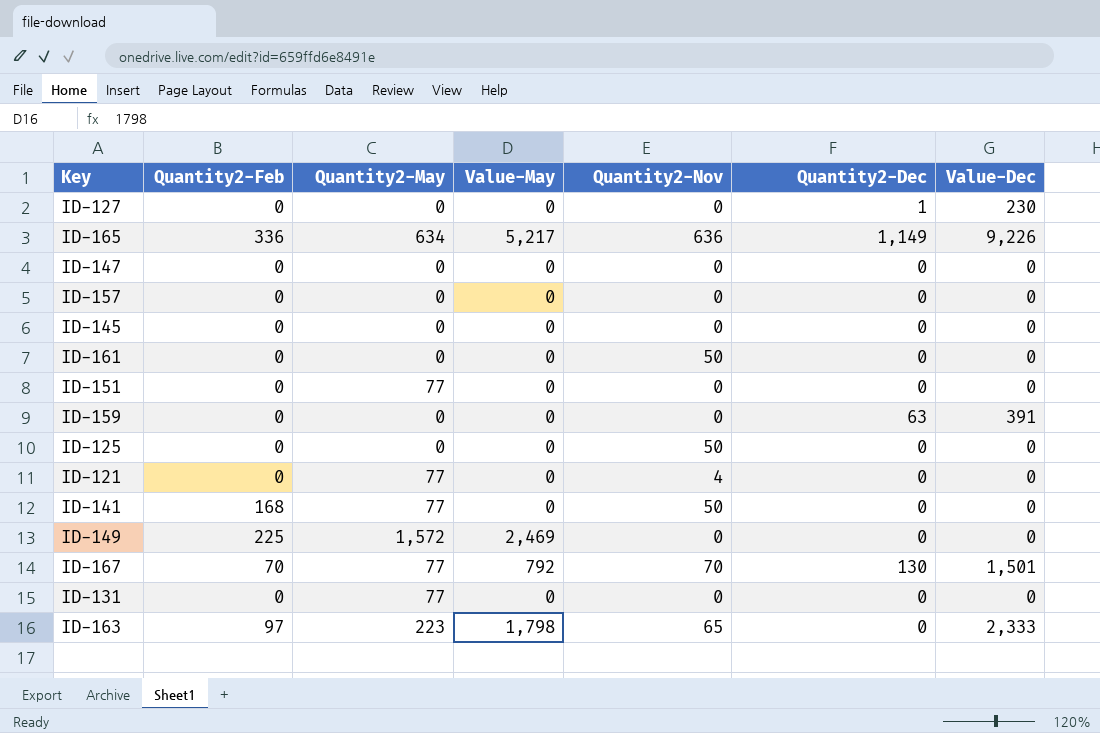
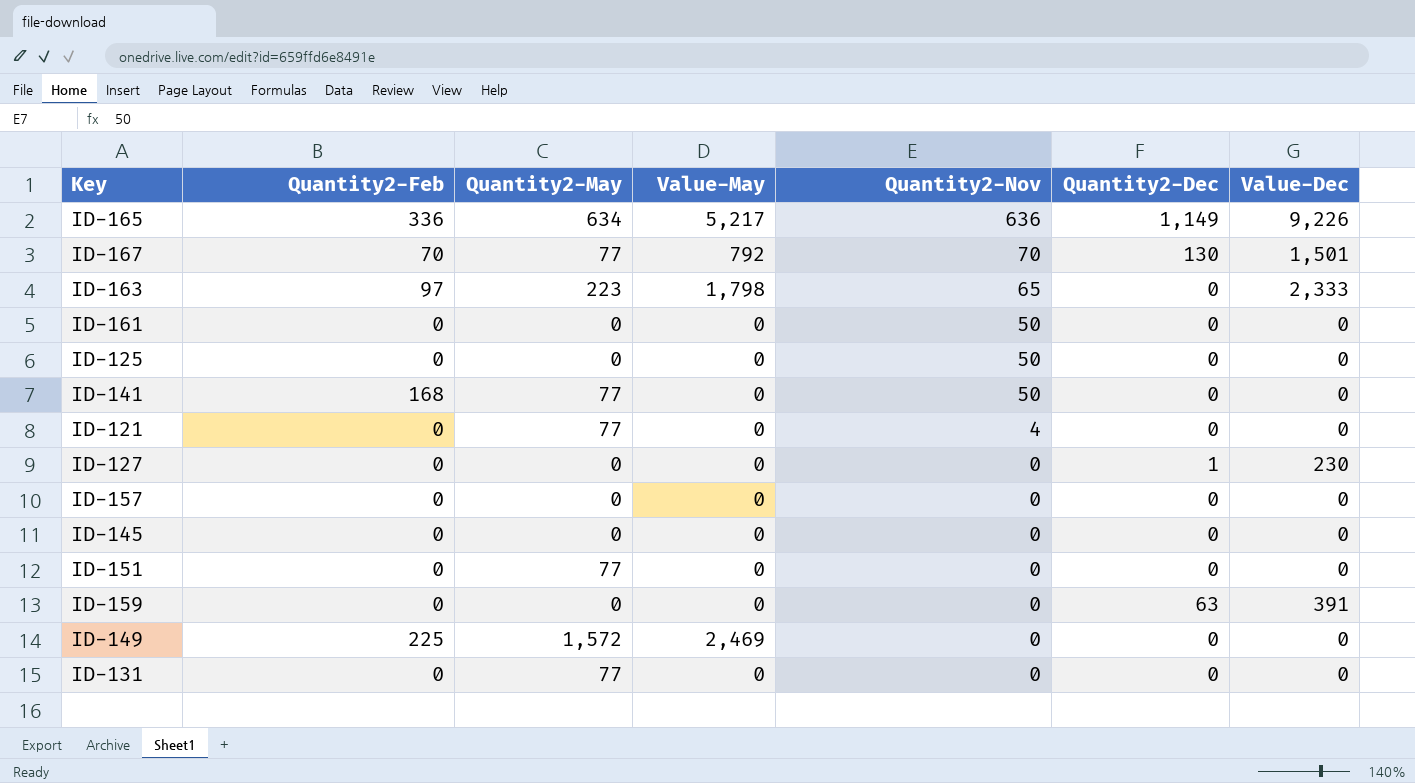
row order: none -> Quantity2-Nov descending
row ID-147: 0 | 0 | 0 | 0 | 0 | 0 -> none

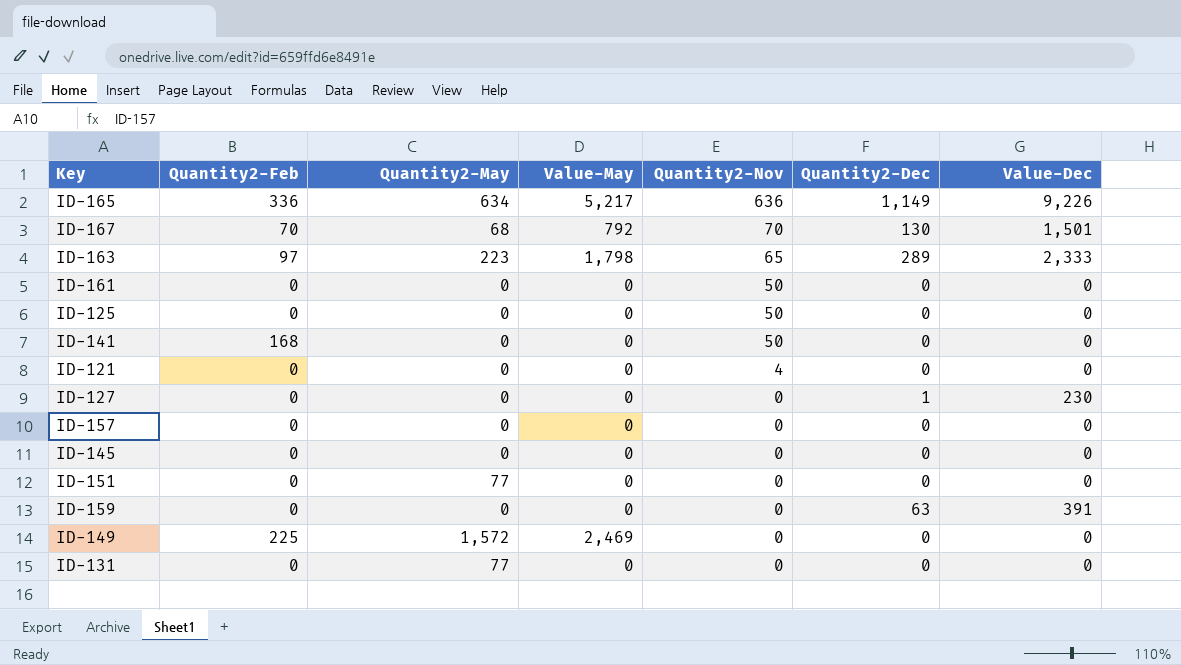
ID-167 | Quantity2-May: 77 -> 68
ID-163 | Quantity2-Dec: 0 -> 289
ID-141 | Quantity2-May: 77 -> 0
ID-121 | Quantity2-May: 77 -> 0

